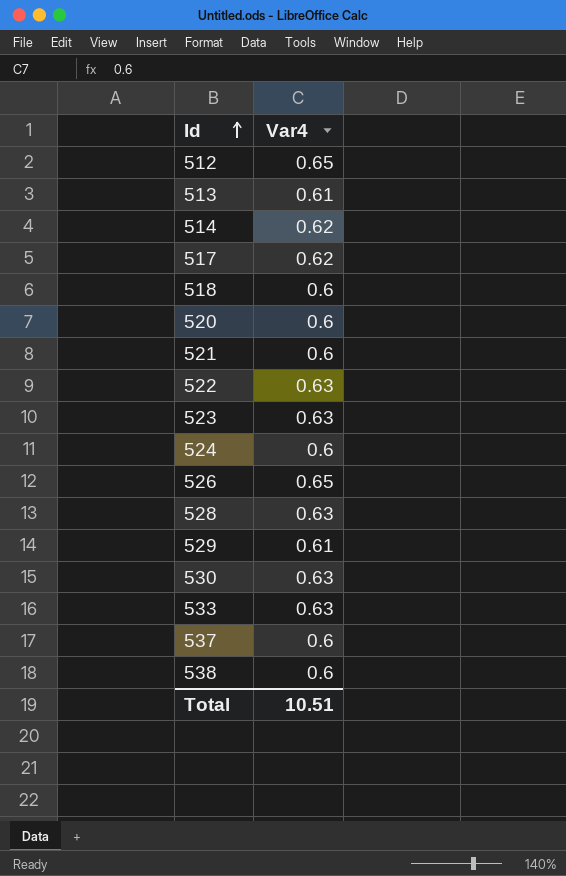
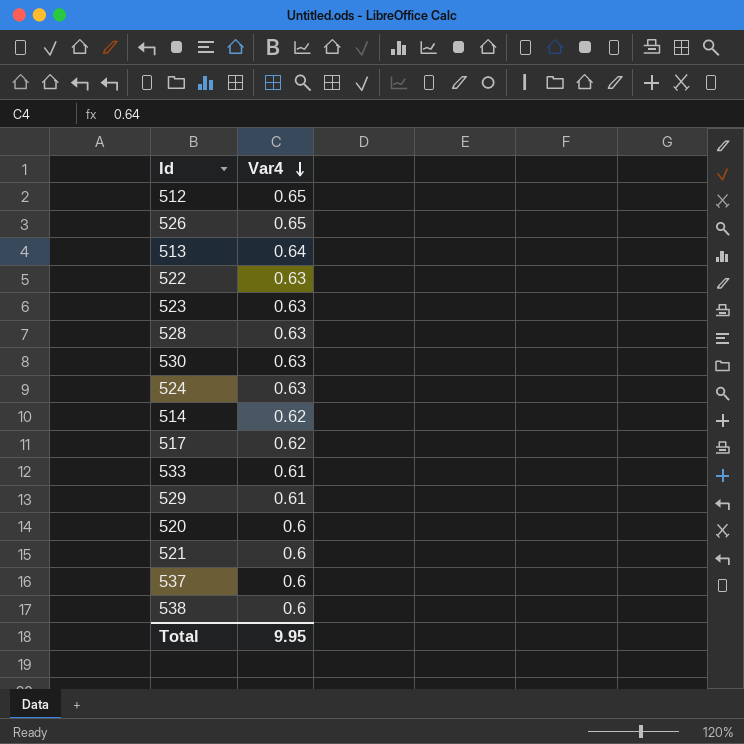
row order: Id ascending -> Var4 descending
row 518: 0.6 -> none
513 | Var4: 0.61 -> 0.64
524 | Var4: 0.6 -> 0.63
533 | Var4: 0.63 -> 0.61
Total | Var4: 10.51 -> 9.95

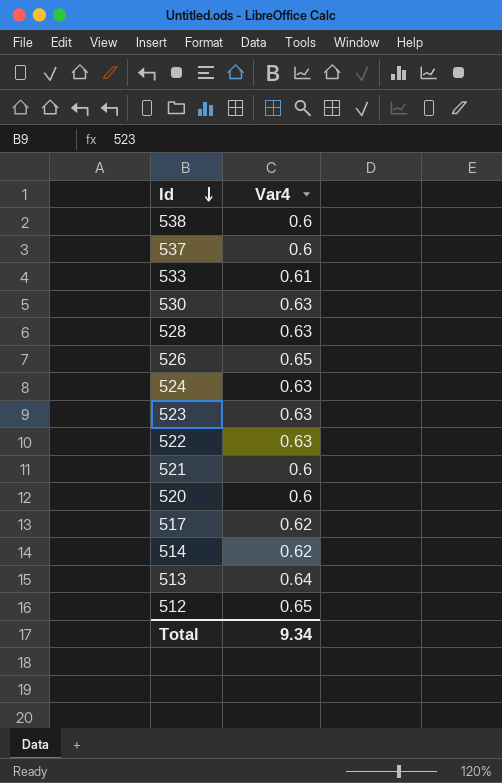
row order: Var4 descending -> Id descending
row 529: 0.61 -> none
Total | Var4: 9.95 -> 9.34

